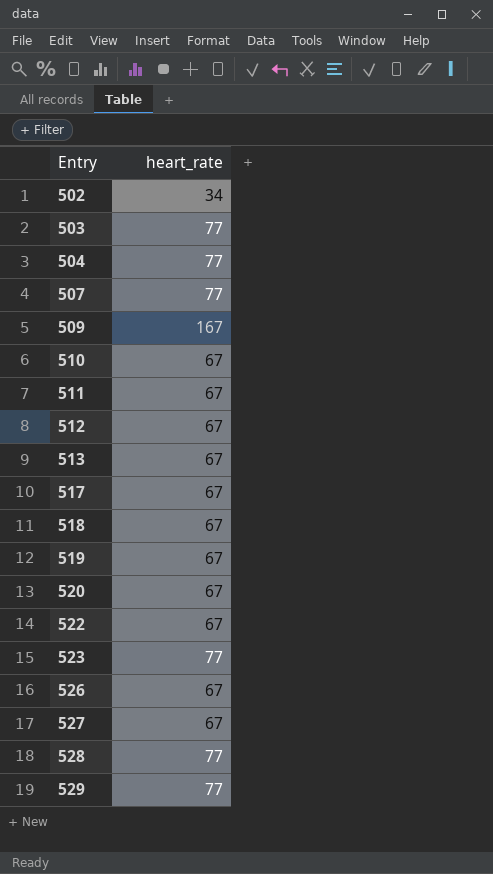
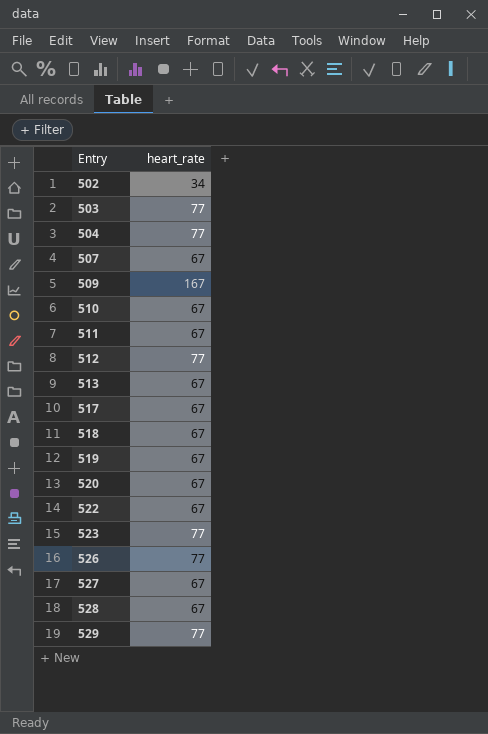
507 | heart_rate: 77 -> 67
512 | heart_rate: 67 -> 77
526 | heart_rate: 67 -> 77
528 | heart_rate: 77 -> 67

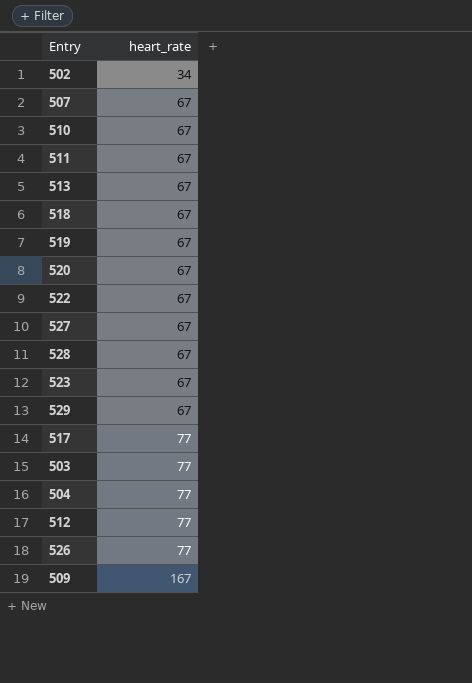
row order: Entry ascending -> heart_rate ascending
523 | heart_rate: 77 -> 67
529 | heart_rate: 77 -> 67
517 | heart_rate: 67 -> 77

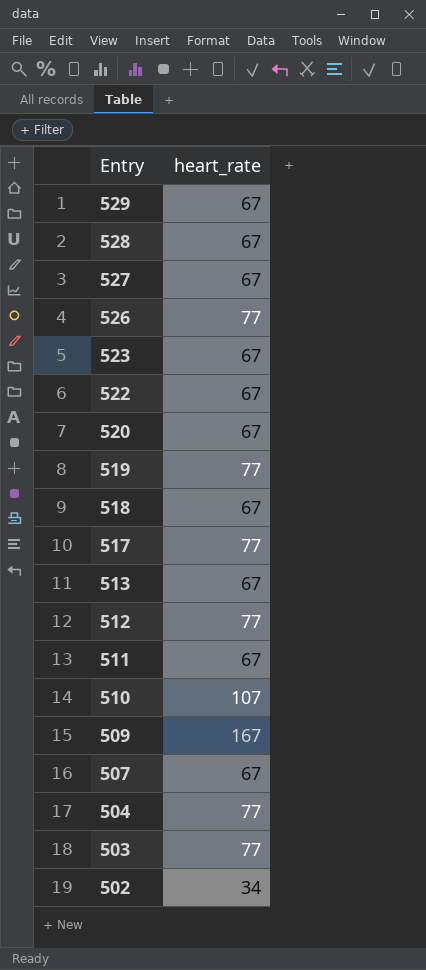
row order: heart_rate ascending -> Entry descending
519 | heart_rate: 67 -> 77
510 | heart_rate: 67 -> 107

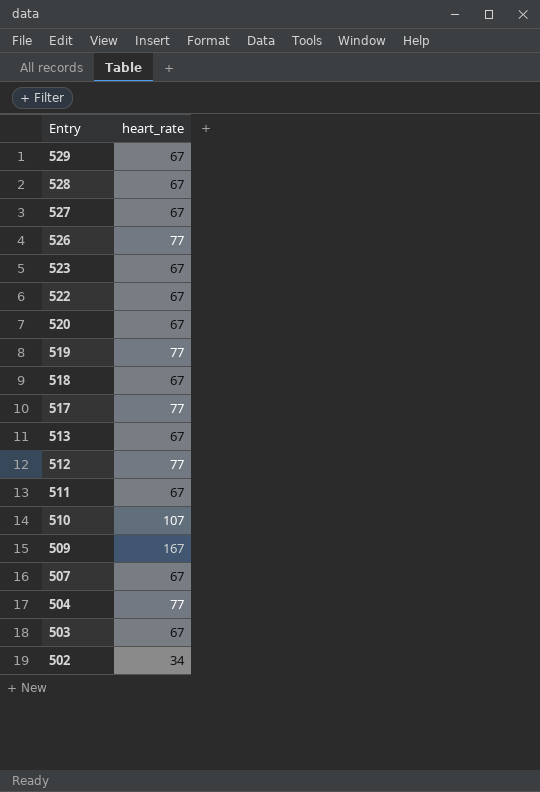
503 | heart_rate: 77 -> 67

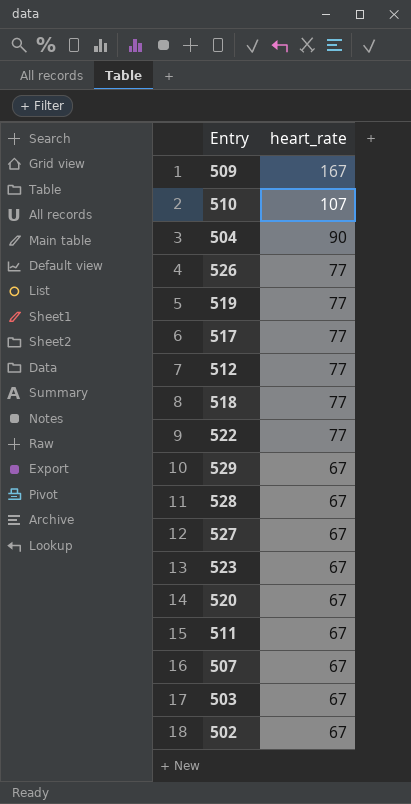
row order: Entry descending -> heart_rate descending
row 513: 67 -> none
504 | heart_rate: 77 -> 90
518 | heart_rate: 67 -> 77
522 | heart_rate: 67 -> 77
502 | heart_rate: 34 -> 67

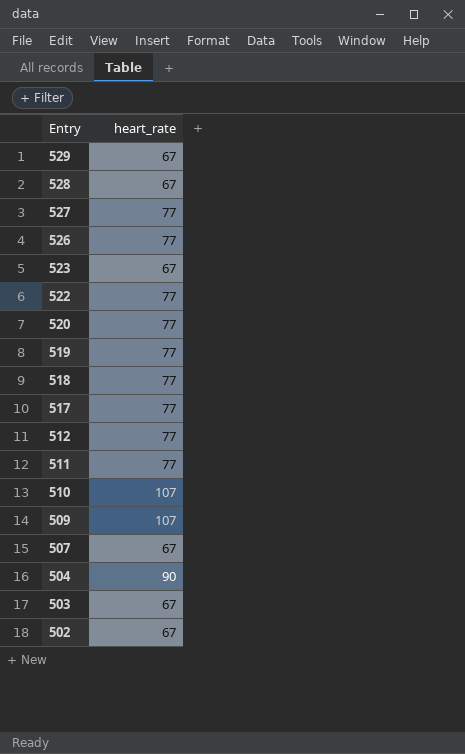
row order: heart_rate descending -> Entry descending
527 | heart_rate: 67 -> 77
520 | heart_rate: 67 -> 77
511 | heart_rate: 67 -> 77
509 | heart_rate: 167 -> 107

